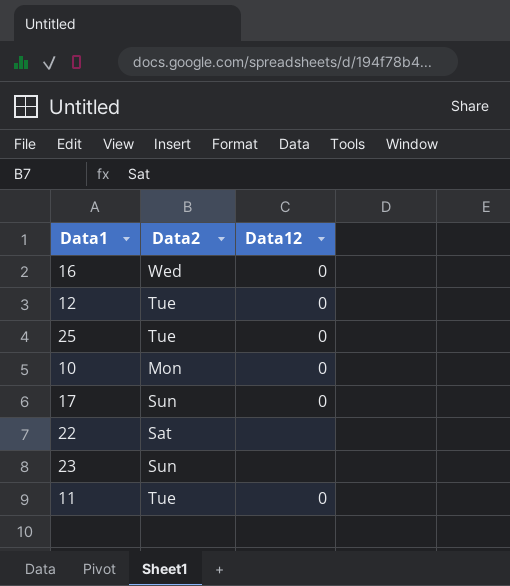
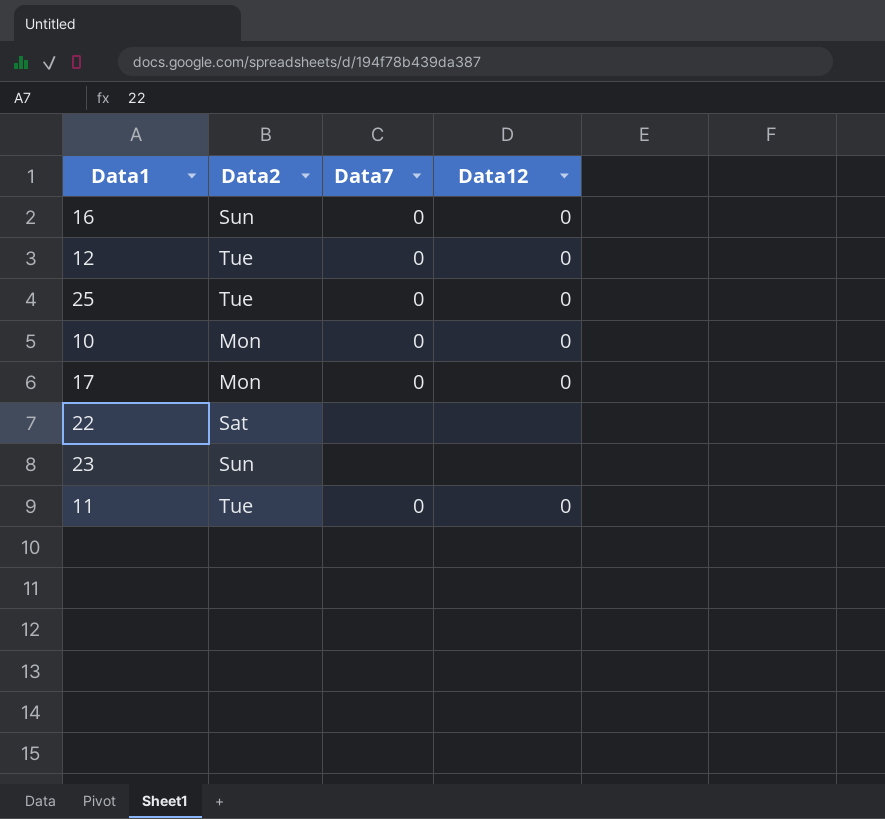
column Data7 | position: none -> 3
16 | Data2: Wed -> Sun
17 | Data2: Sun -> Mon

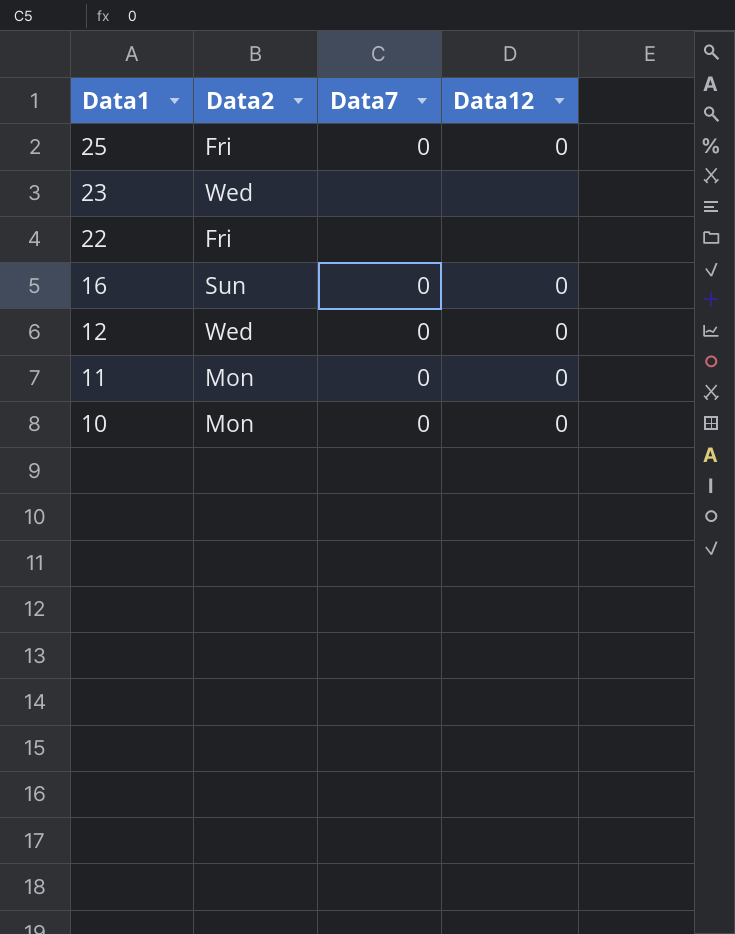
row order: none -> Data1 descending
row 17: Mon | 0 | 0 -> none
25 | Data2: Tue -> Fri
23 | Data2: Sun -> Wed
22 | Data2: Sat -> Fri
12 | Data2: Tue -> Wed
11 | Data2: Tue -> Mon

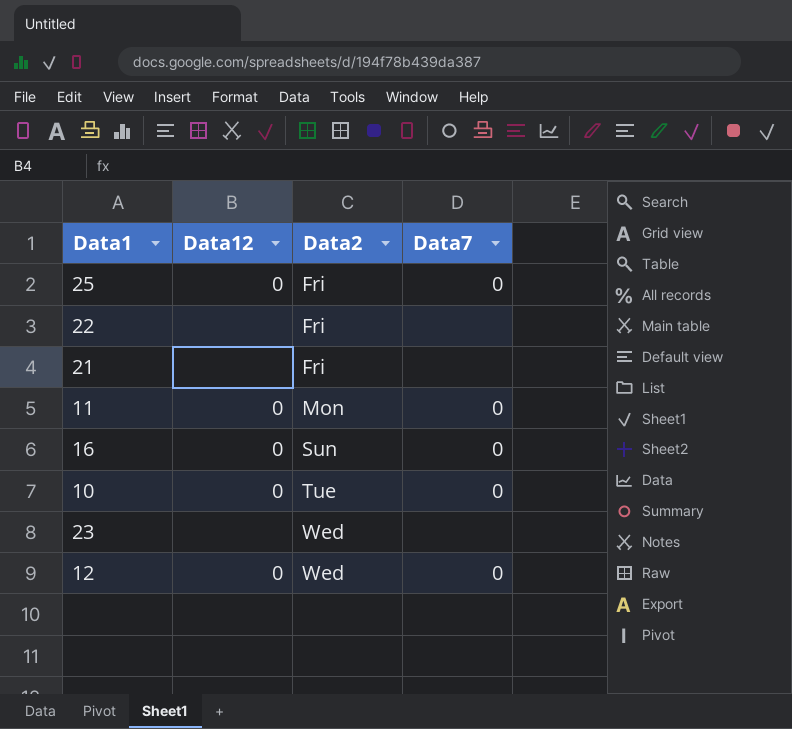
row order: Data1 descending -> Data2 ascending
column Data12 | position: 4 -> 2
row 21: none -> none | Fri | none
10 | Data2: Mon -> Tue

